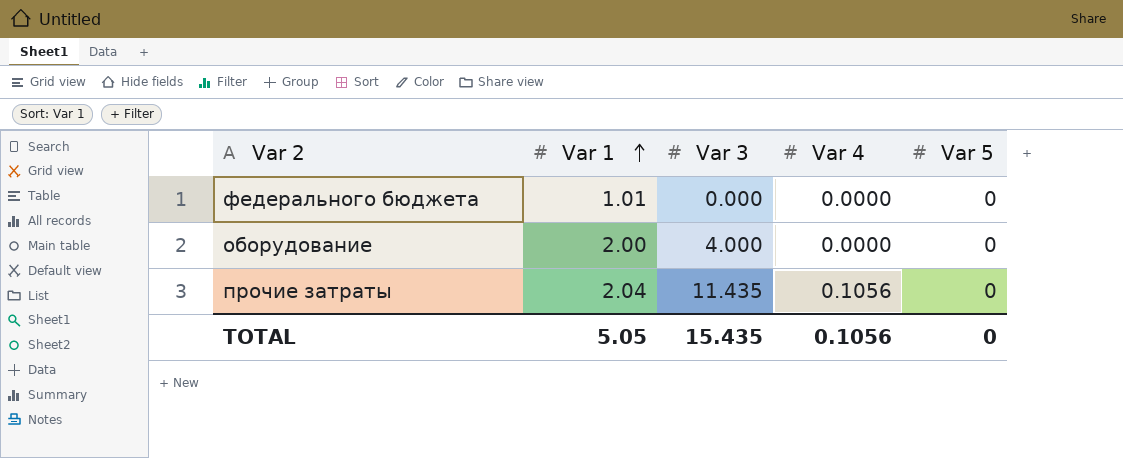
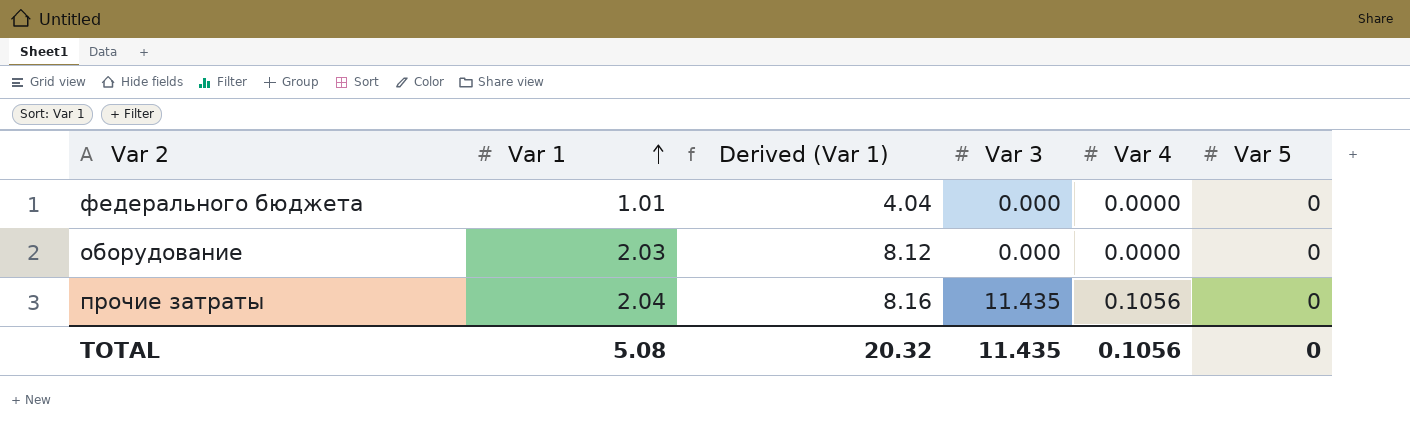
column Derived (Var 1) | formula: none -> [Var 1] * 4
оборудование | Var 1: 2.00 -> 2.03
оборудование | Var 3: 4.000 -> 0.000
TOTAL | Var 1: 5.05 -> 5.08
TOTAL | Var 3: 15.435 -> 11.435

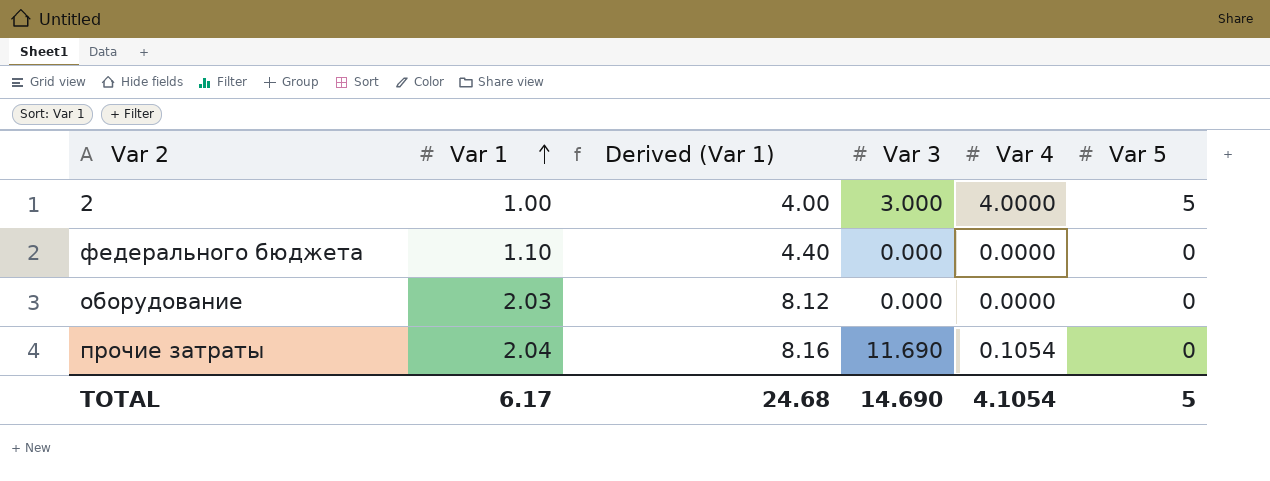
row 2: none -> 1.00 | 4.00 | 3.000 | 4.0000 | 5
федерального бюджета | Var 1: 1.01 -> 1.10
федерального бюджета | Derived (Var 1): 4.04 -> 4.40
прочие затраты | Var 3: 11.435 -> 11.690
прочие затраты | Var 4: 0.1056 -> 0.1054
TOTAL | Var 1: 5.08 -> 6.17
TOTAL | Derived (Var 1): 20.32 -> 24.68
TOTAL | Var 3: 11.435 -> 14.690
TOTAL | Var 4: 0.1056 -> 4.1054
TOTAL | Var 5: 0 -> 5

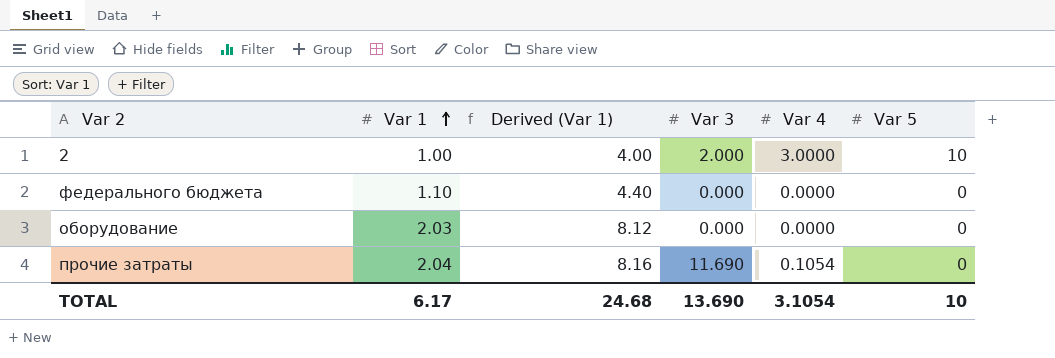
2 | Var 3: 3.000 -> 2.000
2 | Var 4: 4.0000 -> 3.0000
2 | Var 5: 5 -> 10
TOTAL | Var 3: 14.690 -> 13.690
TOTAL | Var 4: 4.1054 -> 3.1054
TOTAL | Var 5: 5 -> 10

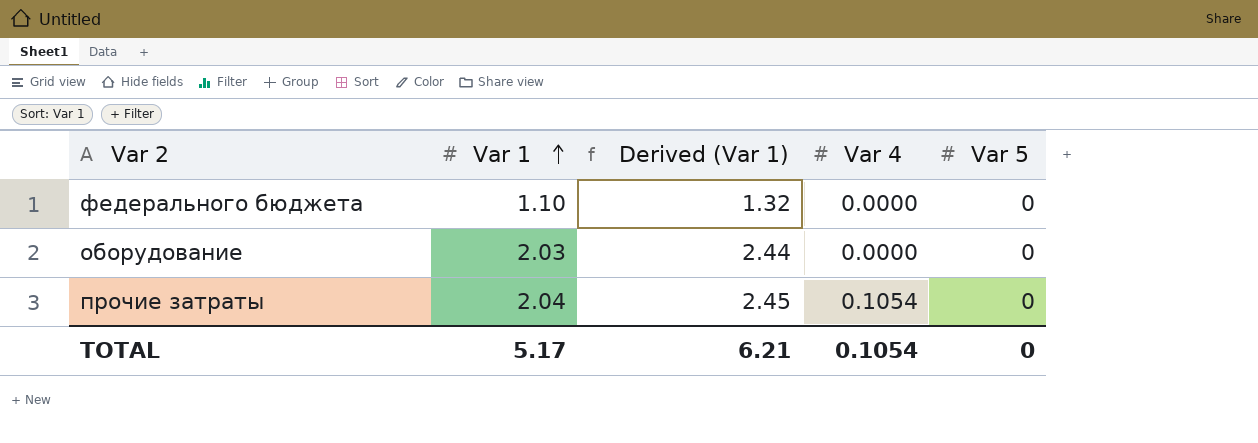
column Var 3 | position: 4 -> none
column Derived (Var 1) | formula: [Var 1] * 4 -> [Var 1] * 1.2
row 2: 1.00 | 4.00 | 2.000 | 3.0000 | 10 -> none
TOTAL | Var 1: 6.17 -> 5.17
TOTAL | Derived (Var 1): 24.68 -> 6.21
TOTAL | Var 4: 3.1054 -> 0.1054
TOTAL | Var 5: 10 -> 0

